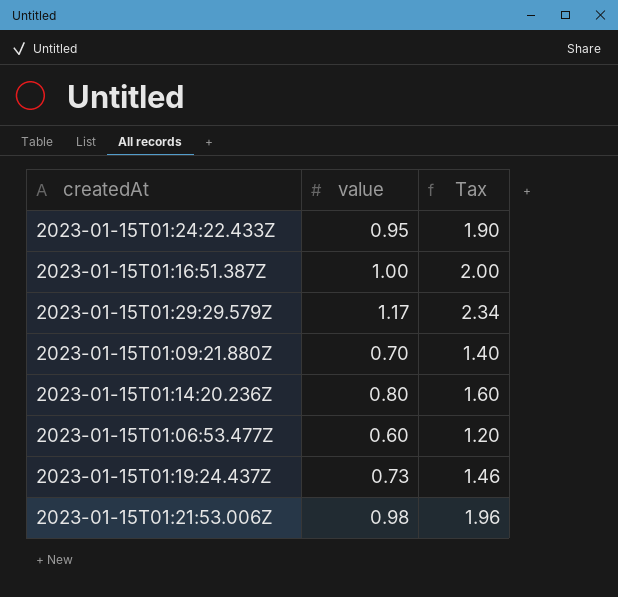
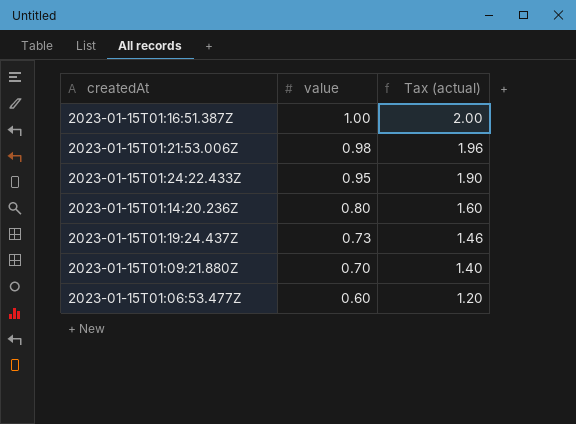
row order: none -> value descending
column name: Tax -> Tax (actual)
row 2023-01-15T01:29:29.579Z: 1.17 | 2.34 -> none

